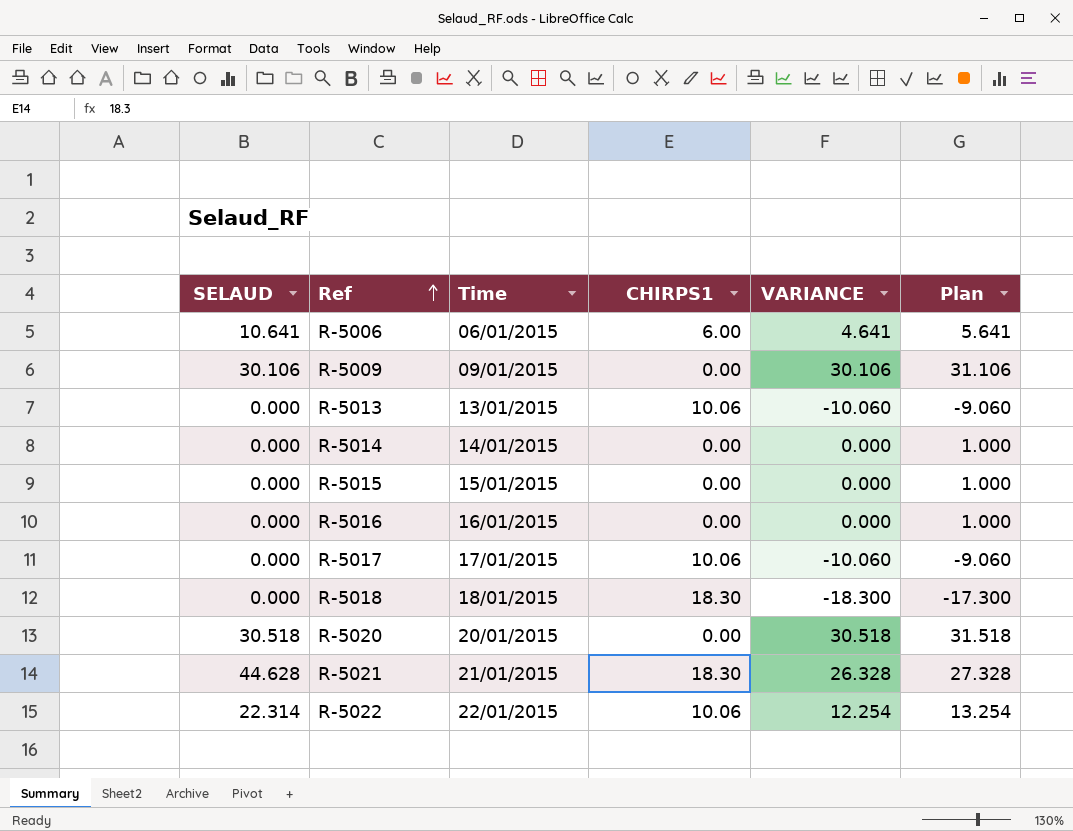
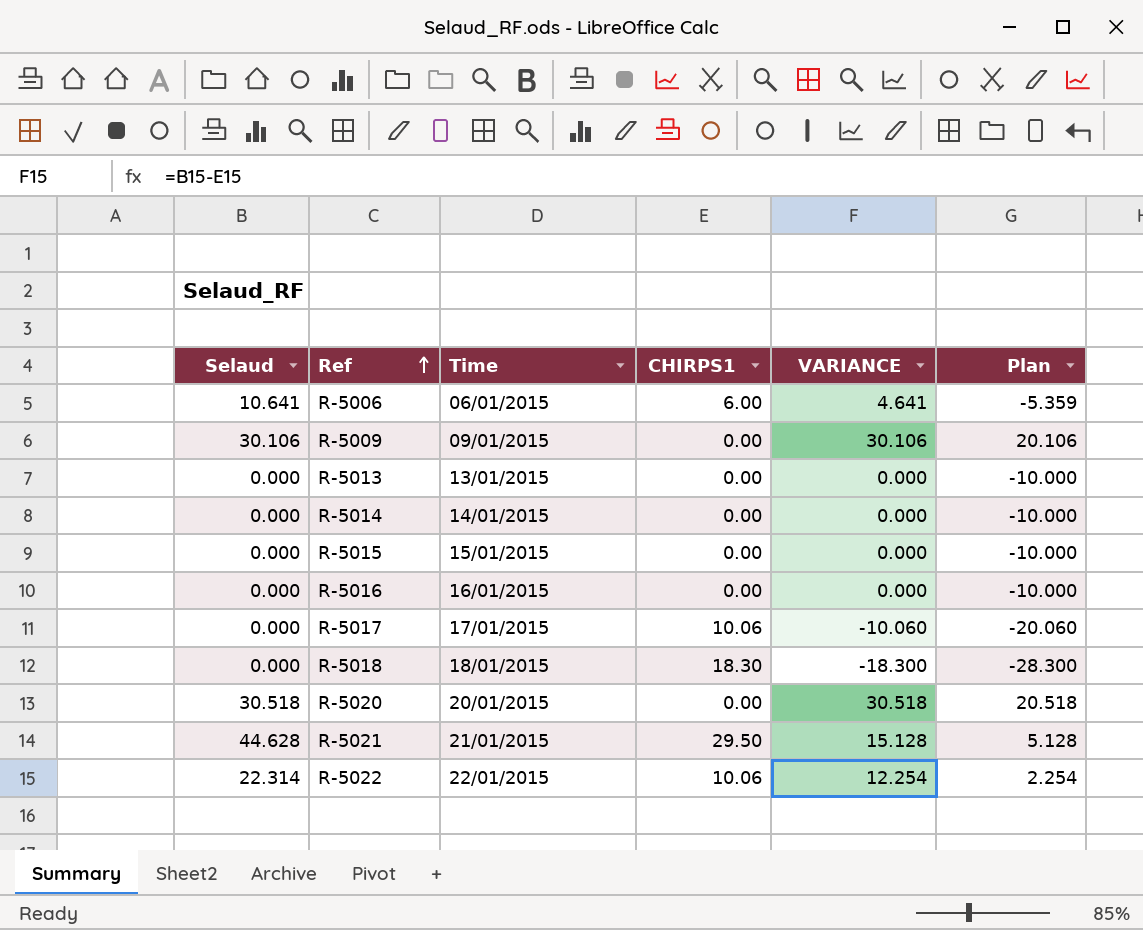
column name: SELAUD -> Selaud
column Plan | formula: [VARIANCE] + 1 -> [VARIANCE] - 10
R-5013 | CHIRPS1: 10.06 -> 0.00
R-5013 | VARIANCE: -10.060 -> 0.000
R-5021 | CHIRPS1: 18.30 -> 29.50
R-5021 | VARIANCE: 26.328 -> 15.128

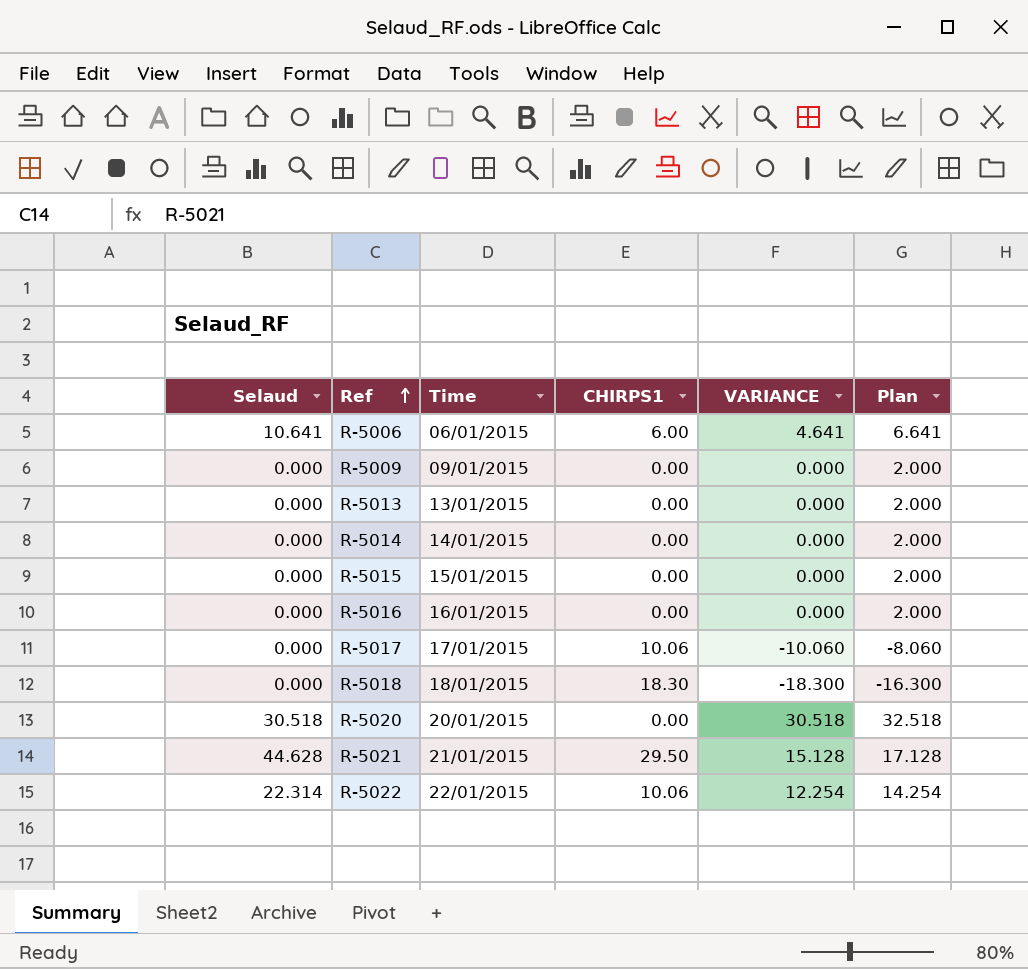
column Plan | formula: [VARIANCE] - 10 -> [VARIANCE] + 2
R-5009 | Selaud: 30.106 -> 0.000
R-5009 | VARIANCE: 30.106 -> 0.000

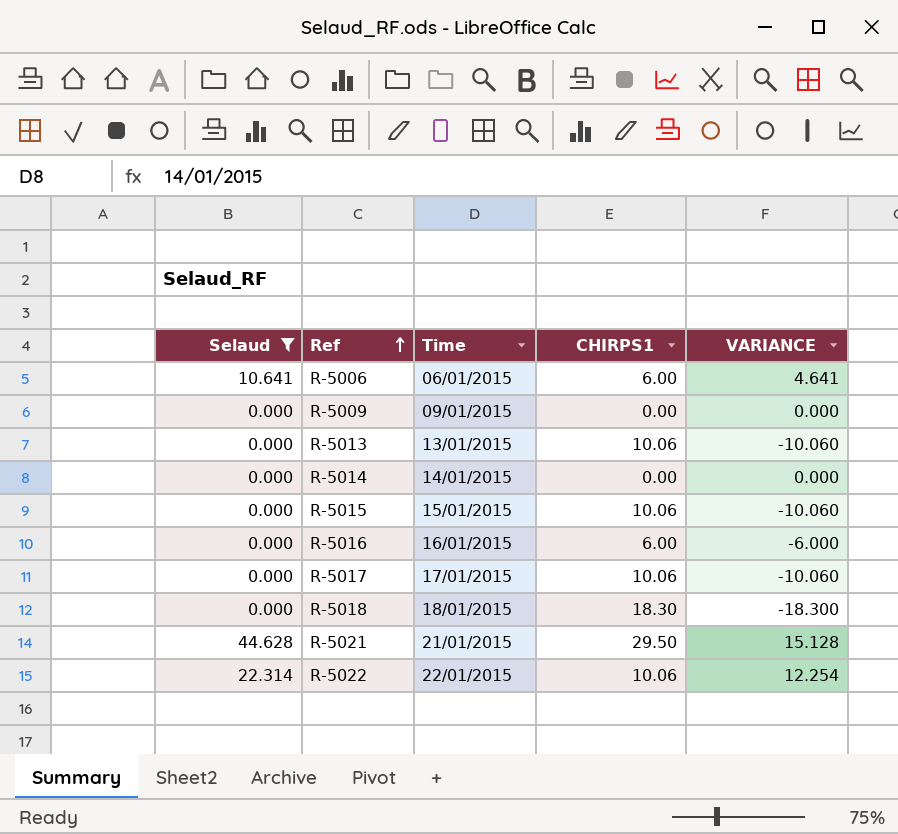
filter: none -> Selaud != 30.518
column Plan | formula: [VARIANCE] + 2 -> none
R-5013 | CHIRPS1: 0.00 -> 10.06
R-5013 | VARIANCE: 0.000 -> -10.060
R-5015 | CHIRPS1: 0.00 -> 10.06
R-5015 | VARIANCE: 0.000 -> -10.060
R-5016 | CHIRPS1: 0.00 -> 6.00
R-5016 | VARIANCE: 0.000 -> -6.000

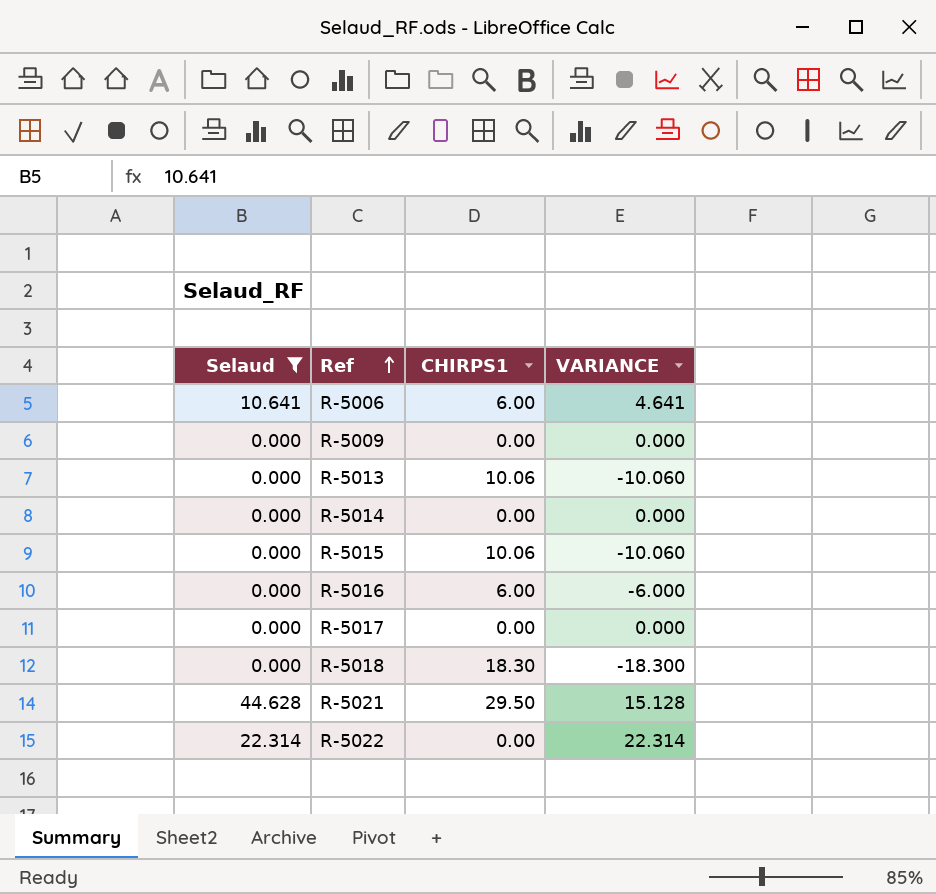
column Time | position: 3 -> none
R-5017 | CHIRPS1: 10.06 -> 0.00
R-5017 | VARIANCE: -10.060 -> 0.000
R-5022 | CHIRPS1: 10.06 -> 0.00
R-5022 | VARIANCE: 12.254 -> 22.314

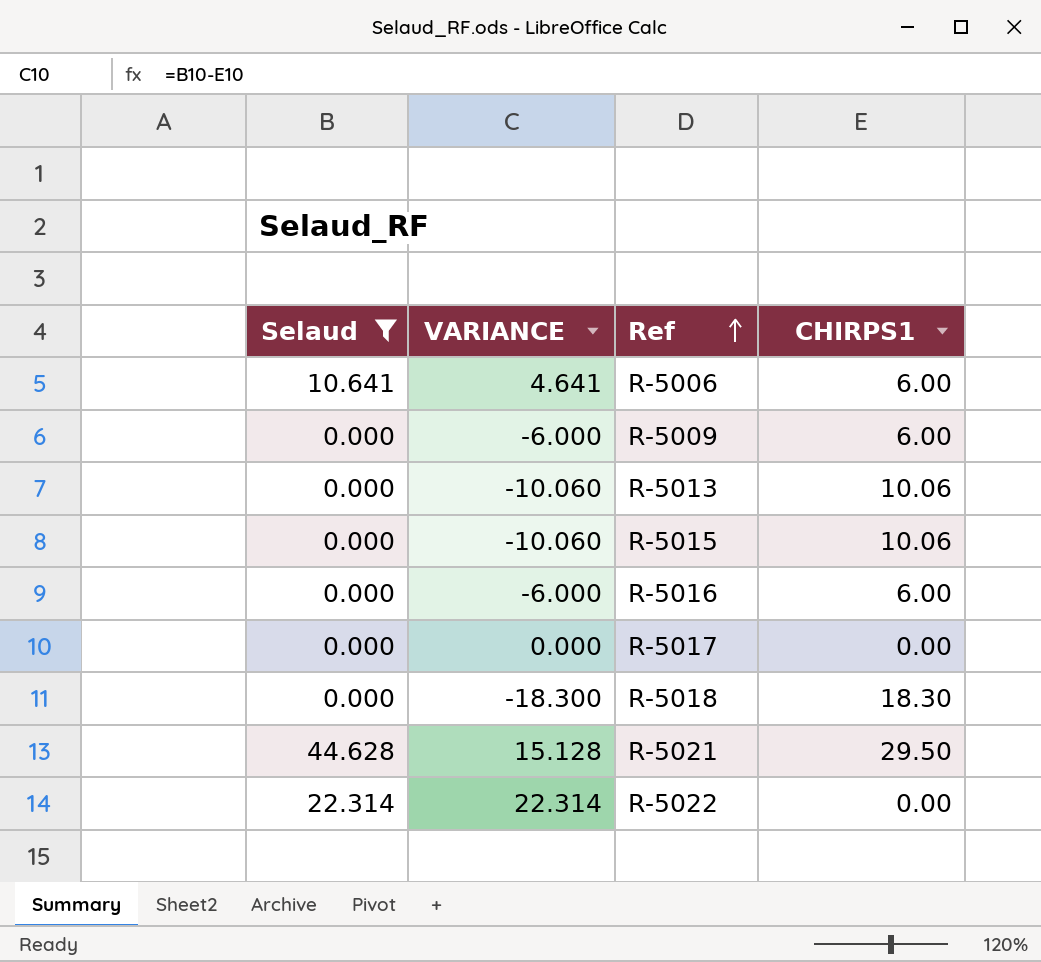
column VARIANCE | position: 4 -> 2
row R-5014: 0.000 | 0.00 | 0.000 -> none
R-5009 | VARIANCE: 0.000 -> -6.000
R-5009 | CHIRPS1: 0.00 -> 6.00

